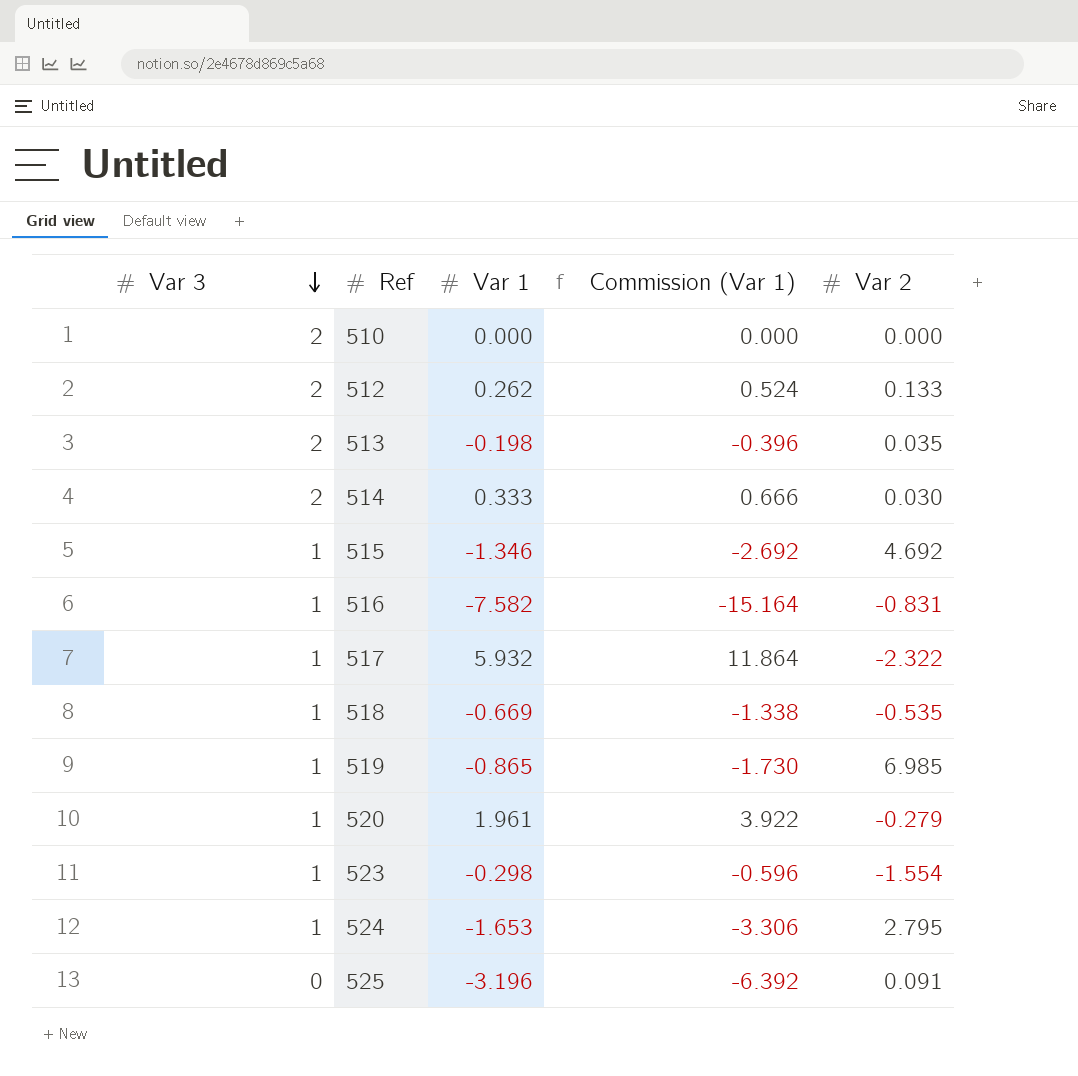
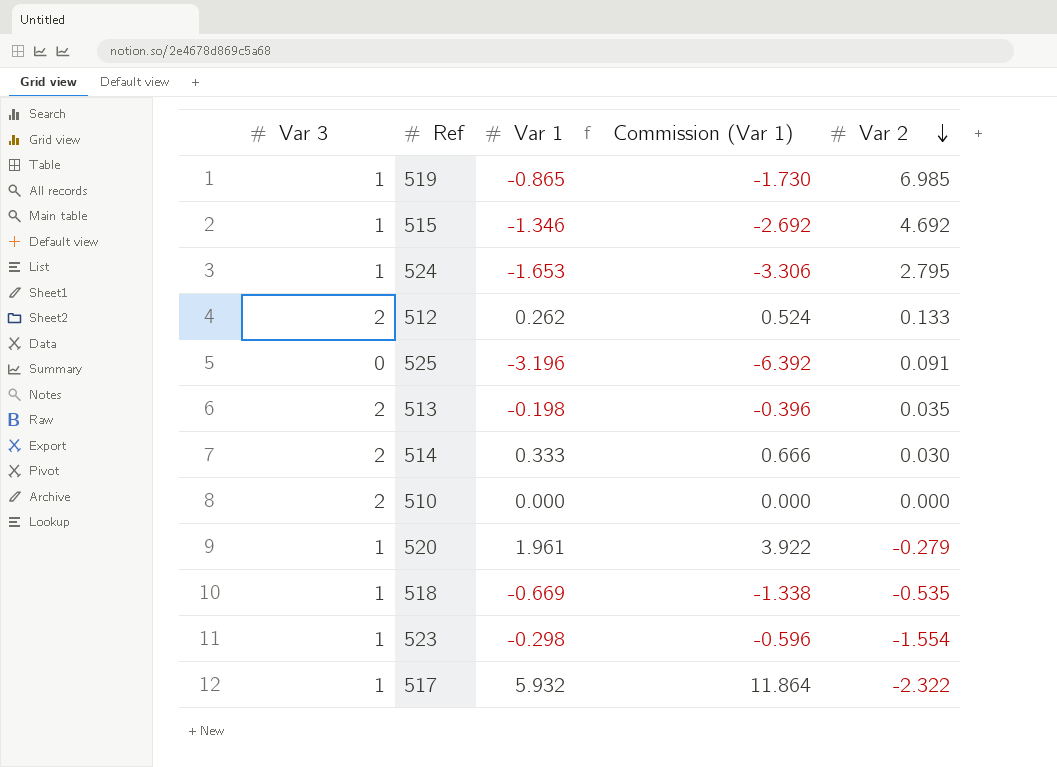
row order: Var 3 descending -> Var 2 descending
row 516: 1 | -7.582 | -15.164 | -0.831 -> none

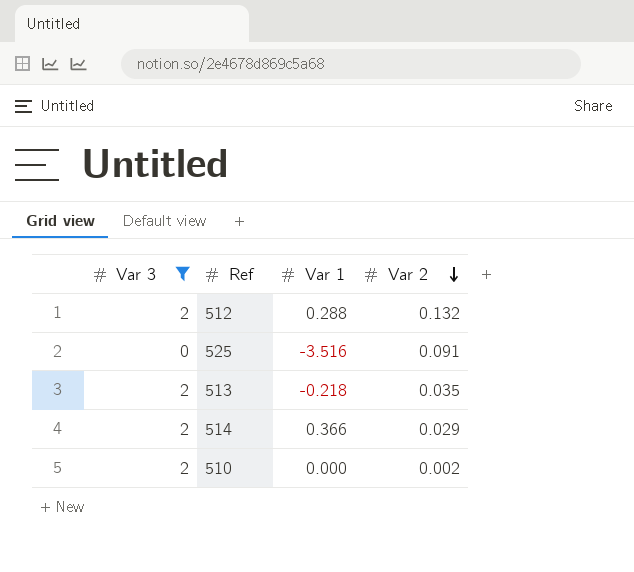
filter: none -> Var 3 != 1
column Commission (Var 1) | formula: [Var 1] * 2 -> none
512 | Var 1: 0.262 -> 0.288
512 | Var 2: 0.133 -> 0.132
525 | Var 1: -3.196 -> -3.516
513 | Var 1: -0.198 -> -0.218
514 | Var 1: 0.333 -> 0.366
514 | Var 2: 0.030 -> 0.029
510 | Var 2: 0.000 -> 0.002

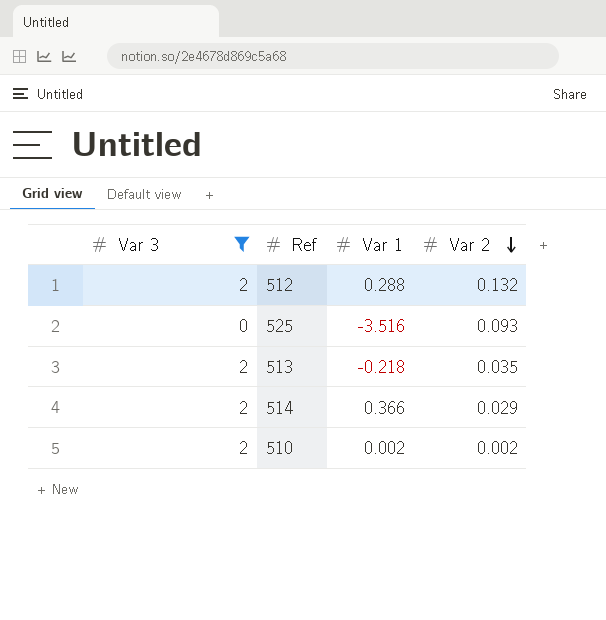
525 | Var 2: 0.091 -> 0.093
510 | Var 1: 0.000 -> 0.002

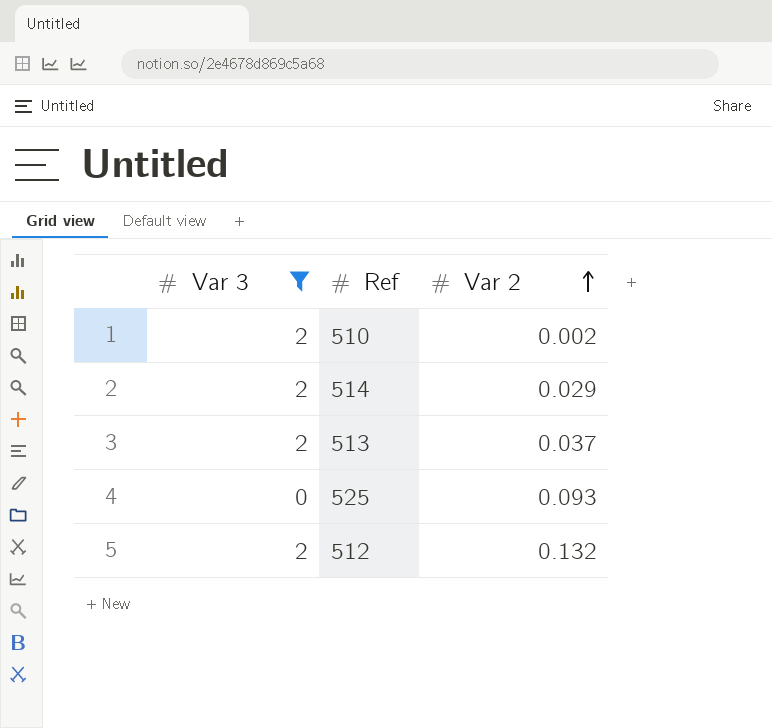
row order: Var 2 descending -> Var 2 ascending
column Var 1 | position: 3 -> none
513 | Var 2: 0.035 -> 0.037

